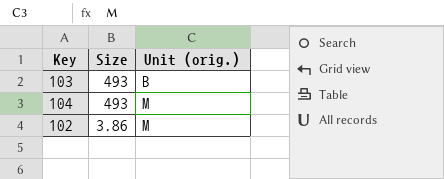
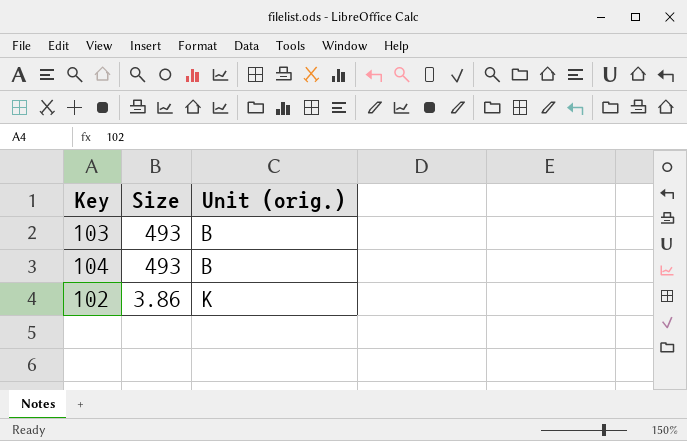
104 | Unit (orig.): M -> B
102 | Unit (orig.): M -> K

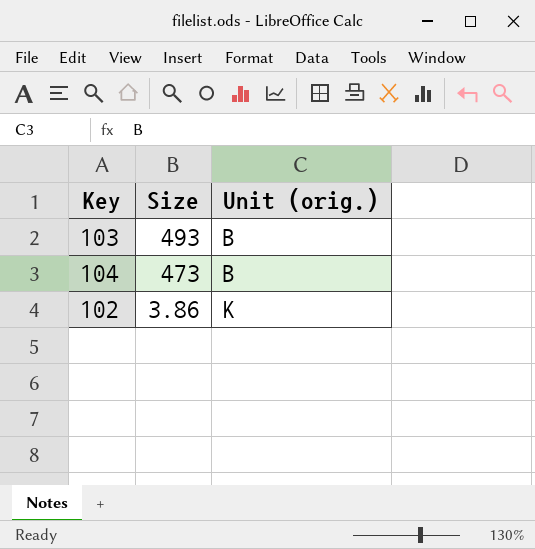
104 | Size: 493 -> 473

